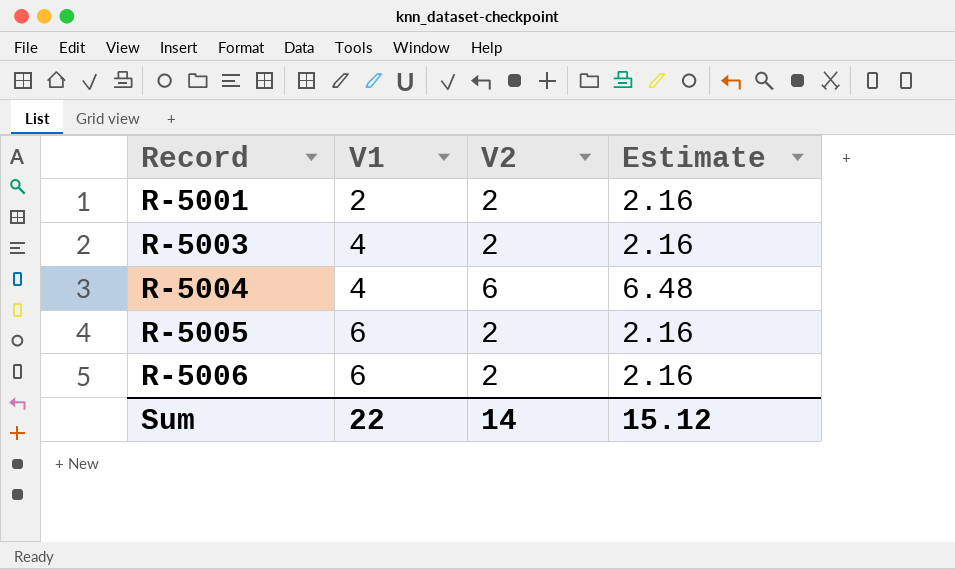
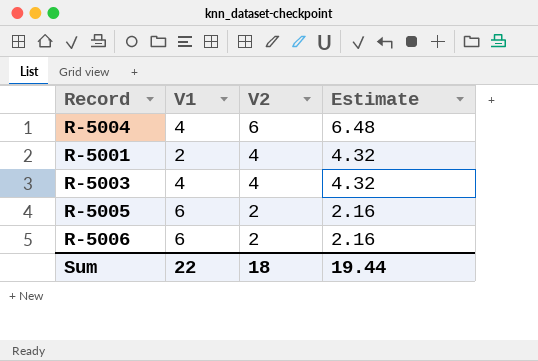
row order: Record ascending -> V2 descending
R-5001 | V2: 2 -> 4
R-5001 | Estimate: 2.16 -> 4.32
R-5003 | V2: 2 -> 4
R-5003 | Estimate: 2.16 -> 4.32
Sum | V2: 14 -> 18
Sum | Estimate: 15.12 -> 19.44

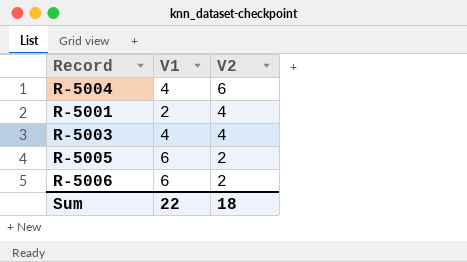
column Estimate | formula: [V2] * 1.08 -> none

